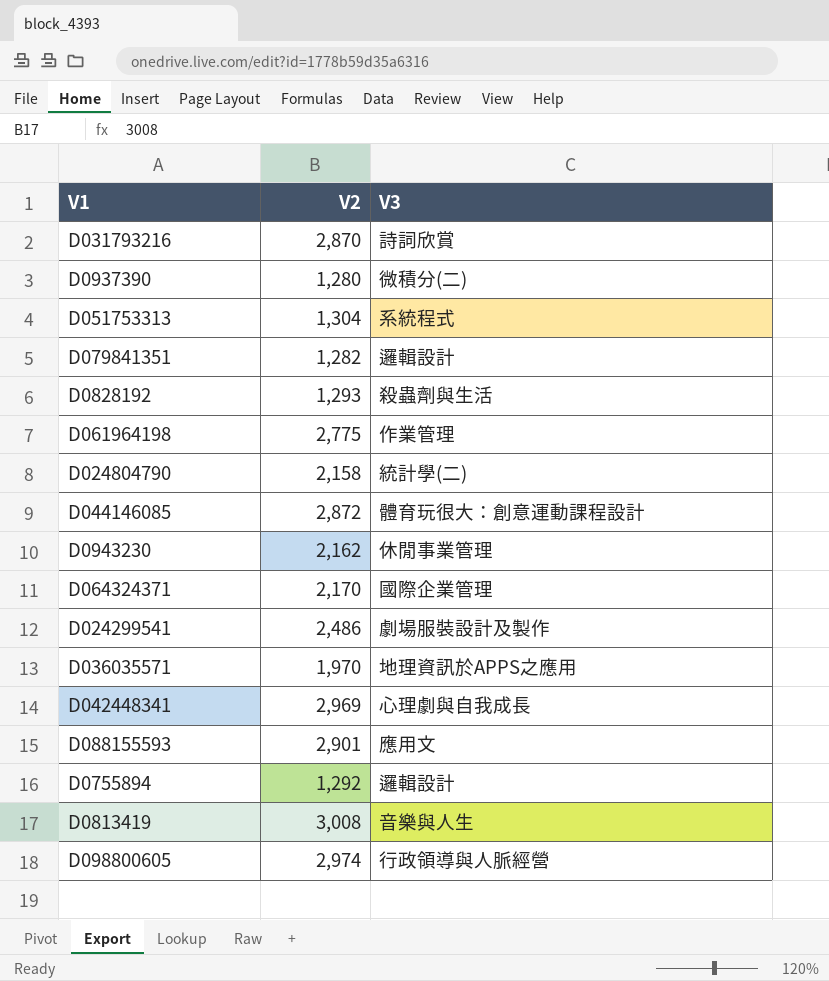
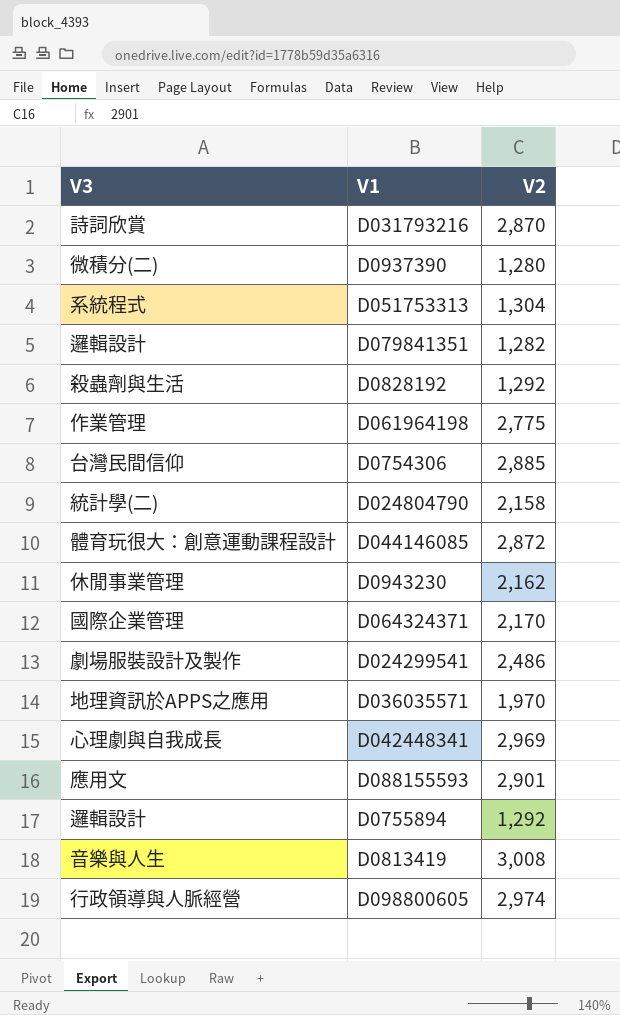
column V3 | position: 3 -> 1
D0828192 | V2: 1,293 -> 1,292
row D0754306: none -> 台灣民間信仰 | 2,885

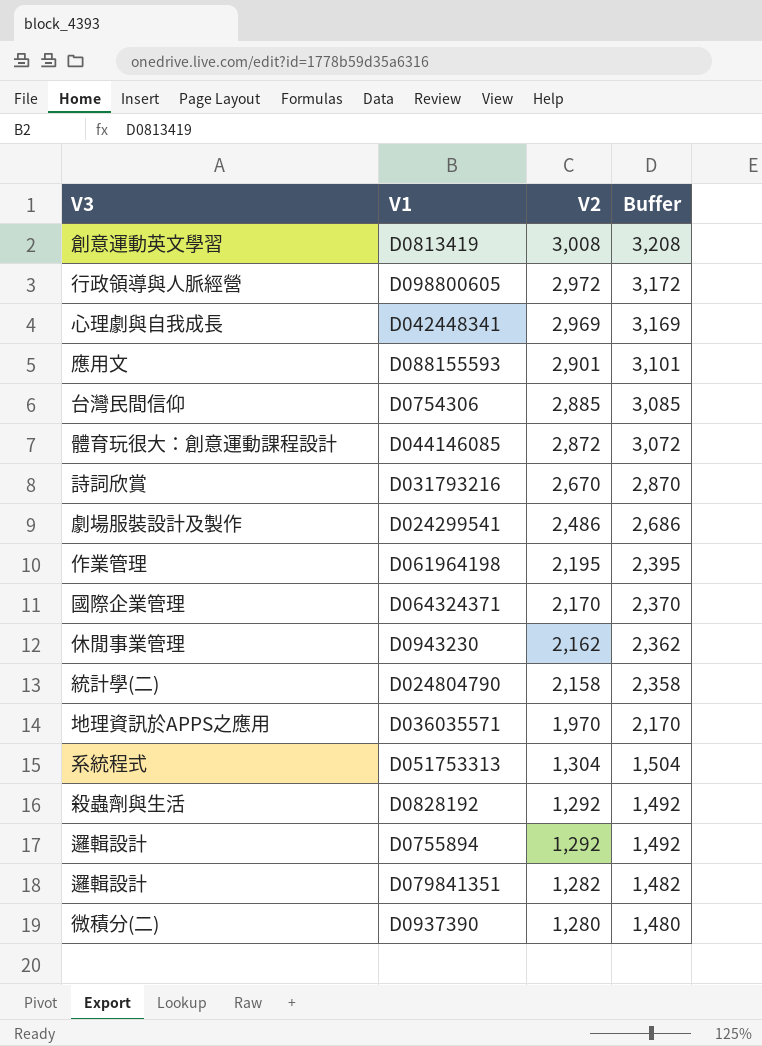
row order: none -> V2 descending
column Buffer | formula: none -> [V2] + 200
D0813419 | V3: 音樂與人生 -> 創意運動英文學習
D098800605 | V2: 2,974 -> 2,972
D031793216 | V2: 2,870 -> 2,670
D061964198 | V2: 2,775 -> 2,195

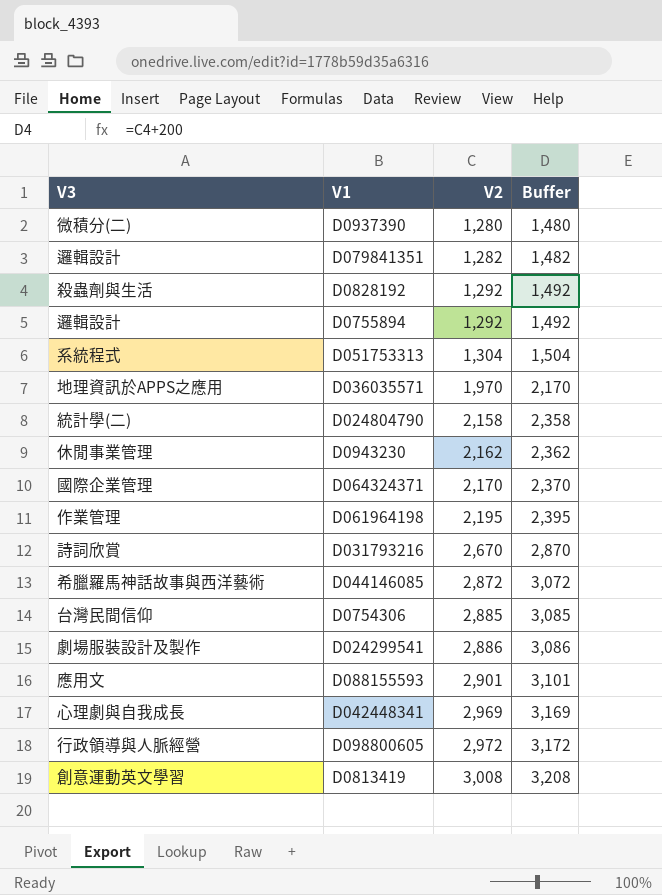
row order: V2 descending -> V2 ascending
D044146085 | V3: 體育玩很大：創意運動課程設計 -> 希臘羅馬神話故事與西洋藝術
D024299541 | V2: 2,486 -> 2,886
D024299541 | Buffer: 2,686 -> 3,086

